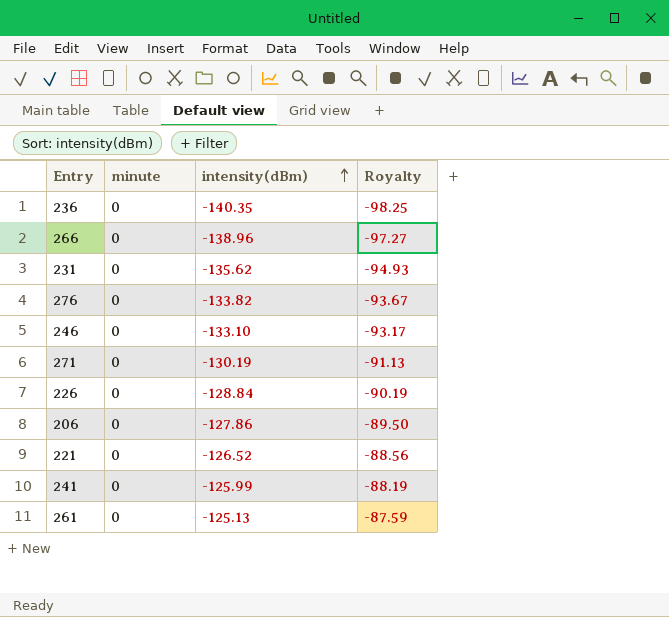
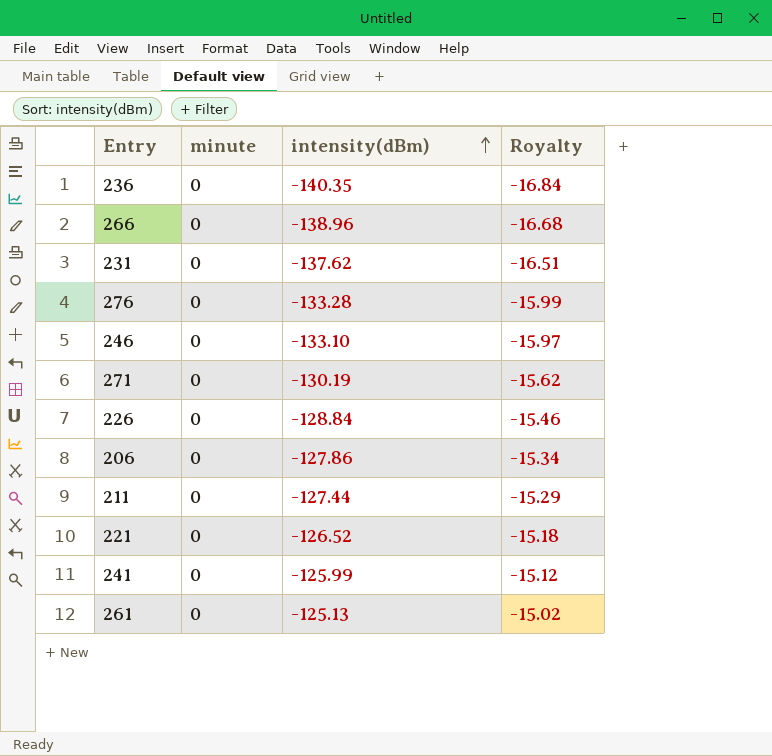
column Royalty | formula: [intensity(dBm)] * 0.7 -> [intensity(dBm)] * 0.12
231 | intensity(dBm): -135.62 -> -137.62
276 | intensity(dBm): -133.82 -> -133.28
row 211: none -> 0 | -127.44 | -15.29

